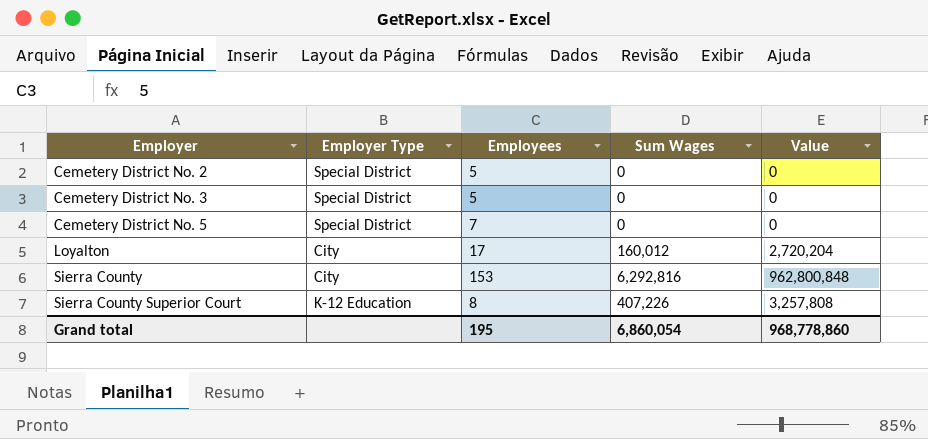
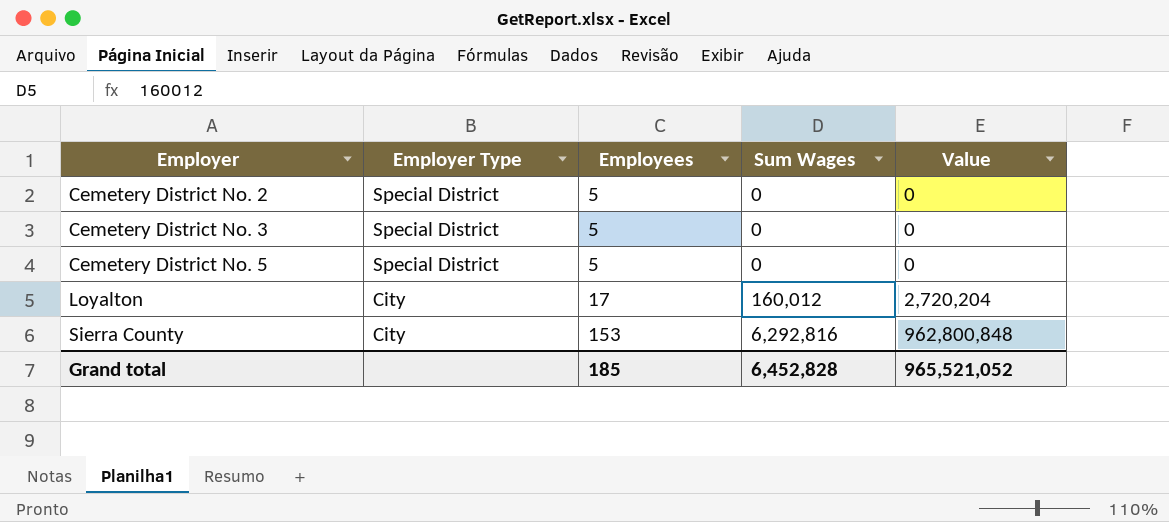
row Sierra County Superior Court: K-12 Education | 8 | 407,226 | 3,257,808 -> none
Cemetery District No. 5 | Employees: 7 -> 5
Grand total | Employees: 195 -> 185
Grand total | Sum Wages: 6,860,054 -> 6,452,828
Grand total | Value: 968,778,860 -> 965,521,052

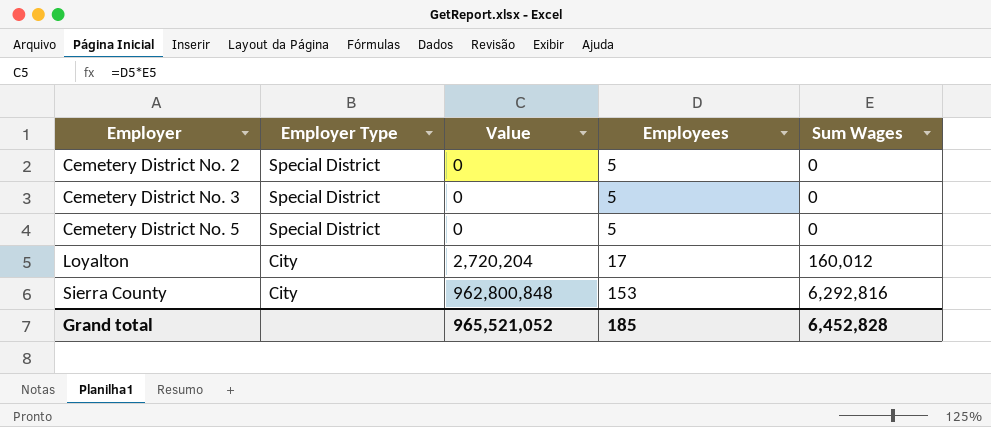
column Value | position: 5 -> 3

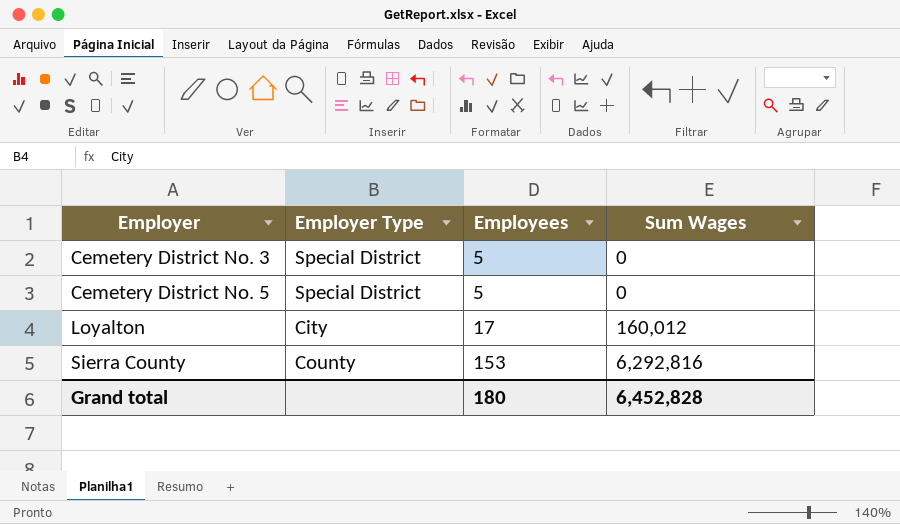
column Value | formula: [Employees] * [Sum Wages] -> none
row Cemetery District No. 2: Special District | 0 | 5 | 0 -> none
Sierra County | Employer Type: City -> County
Grand total | Employees: 185 -> 180

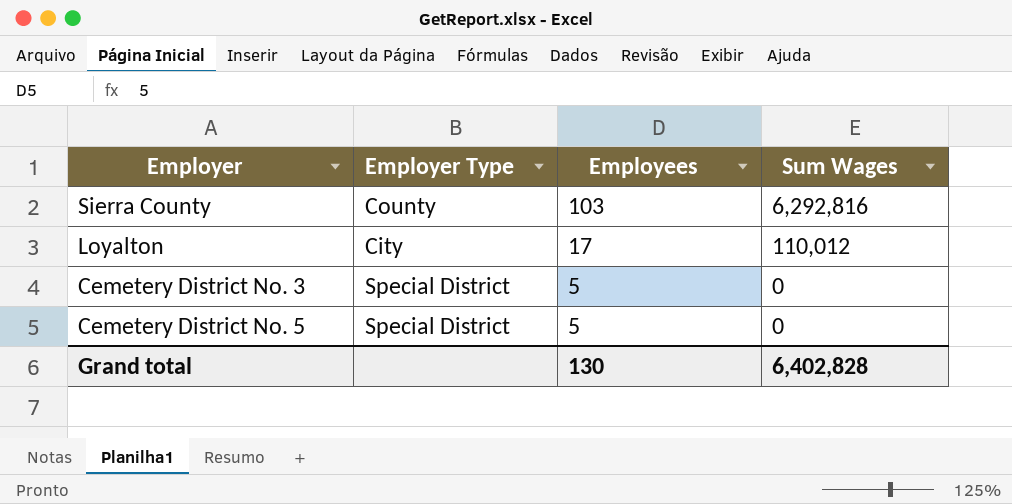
row order: Employer ascending -> Employees descending
Sierra County | Employees: 153 -> 103
Loyalton | Sum Wages: 160,012 -> 110,012
Grand total | Employees: 180 -> 130
Grand total | Sum Wages: 6,452,828 -> 6,402,828

